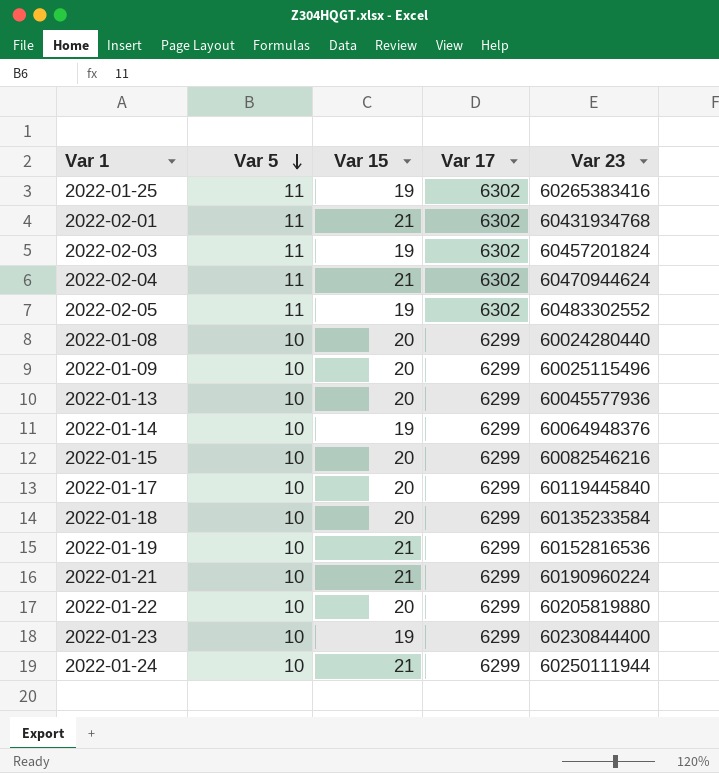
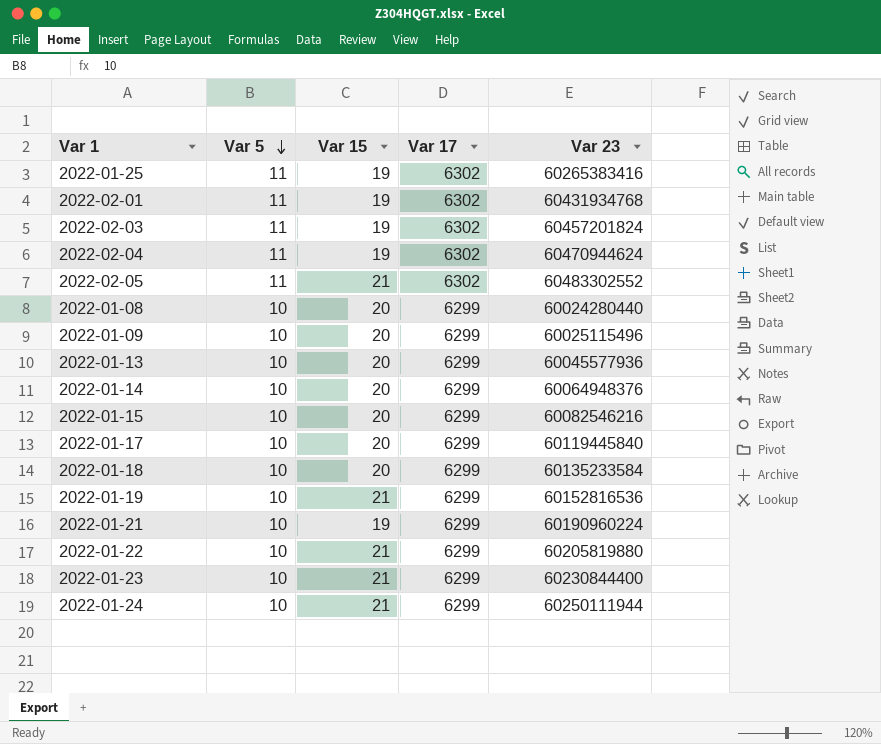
2022-02-01 | Var 15: 21 -> 19
2022-02-04 | Var 15: 21 -> 19
2022-02-05 | Var 15: 19 -> 21
2022-01-14 | Var 15: 19 -> 20
2022-01-21 | Var 15: 21 -> 19
2022-01-22 | Var 15: 20 -> 21
2022-01-23 | Var 15: 19 -> 21

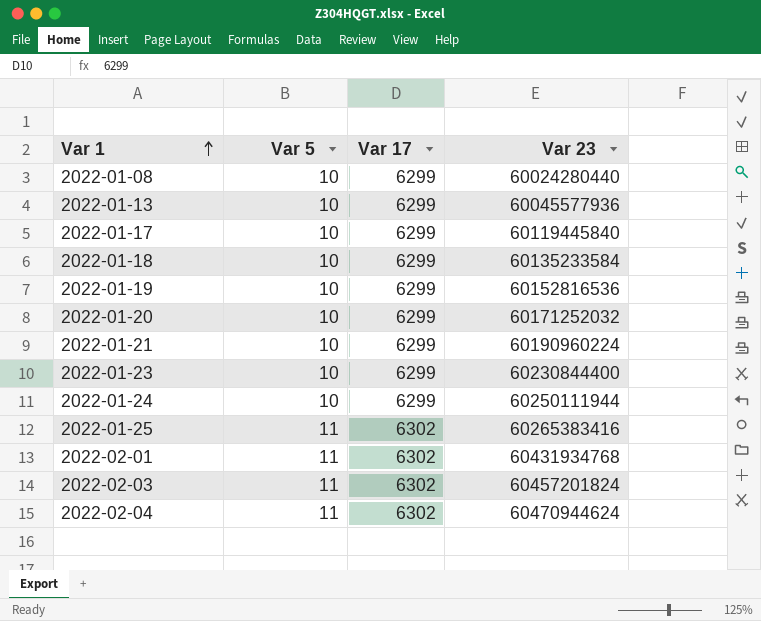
row order: Var 5 descending -> Var 1 ascending
column Var 15 | position: 3 -> none
row 2022-02-05: 11 | 21 | 6302 | 60483302552 -> none
row 2022-01-09: 10 | 20 | 6299 | 60025115496 -> none
row 2022-01-14: 10 | 20 | 6299 | 60064948376 -> none
row 2022-01-15: 10 | 20 | 6299 | 60082546216 -> none
row 2022-01-22: 10 | 21 | 6299 | 60205819880 -> none
row 2022-01-20: none -> 10 | 6299 | 60171252032

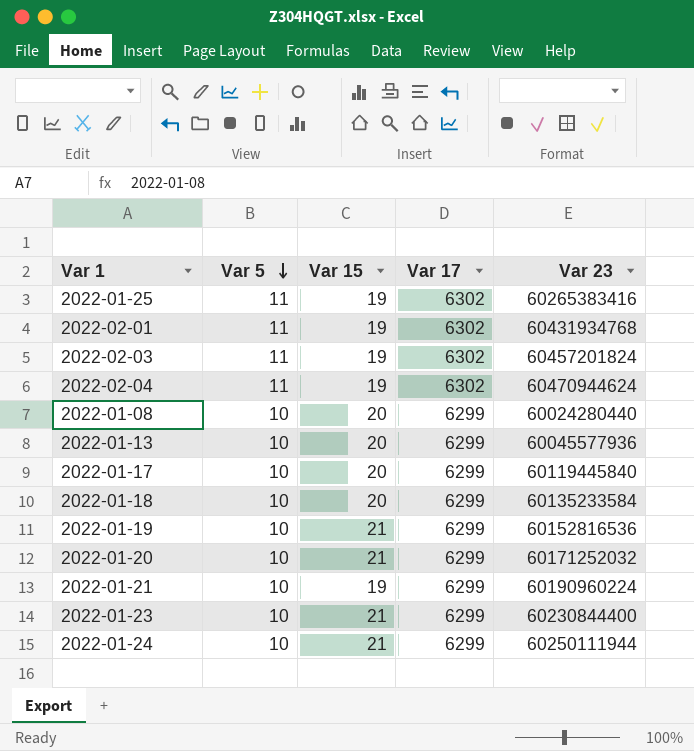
row order: Var 1 ascending -> Var 5 descending
column Var 15 | position: none -> 3

